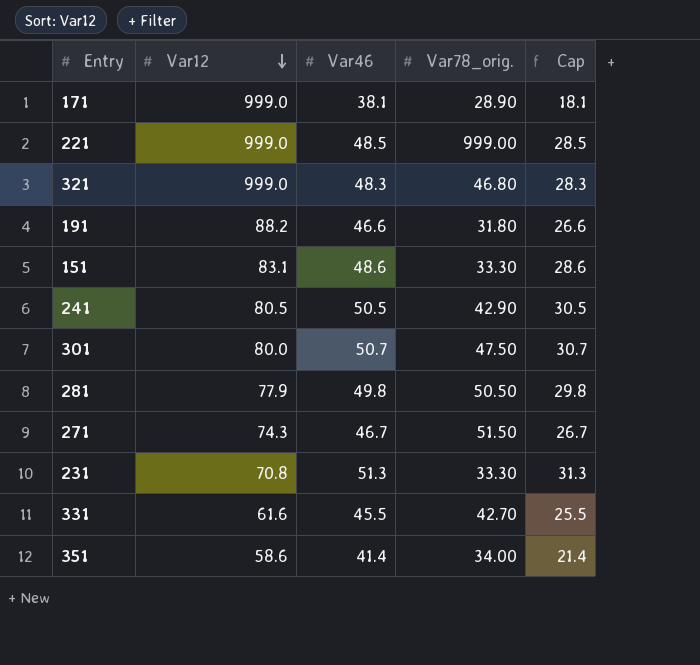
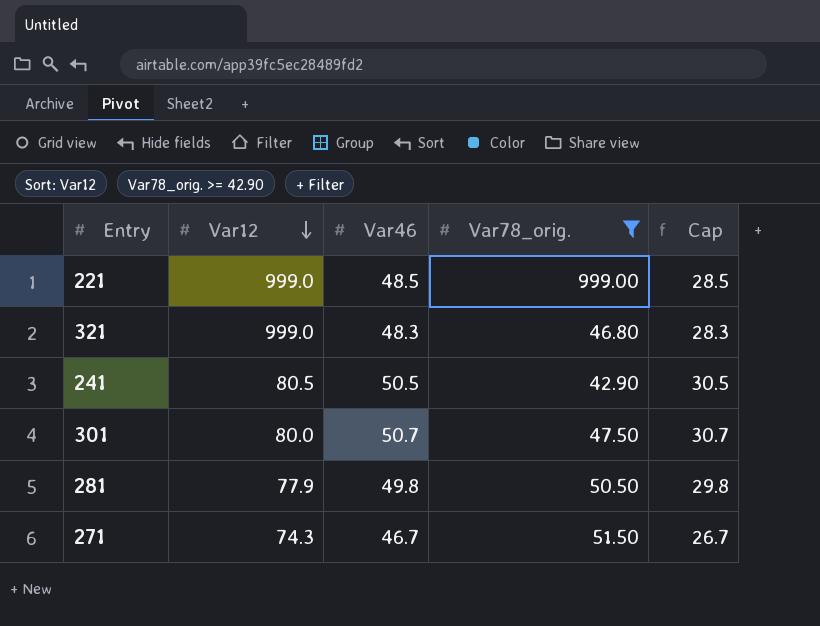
filter: none -> Var78_orig. >= 42.90

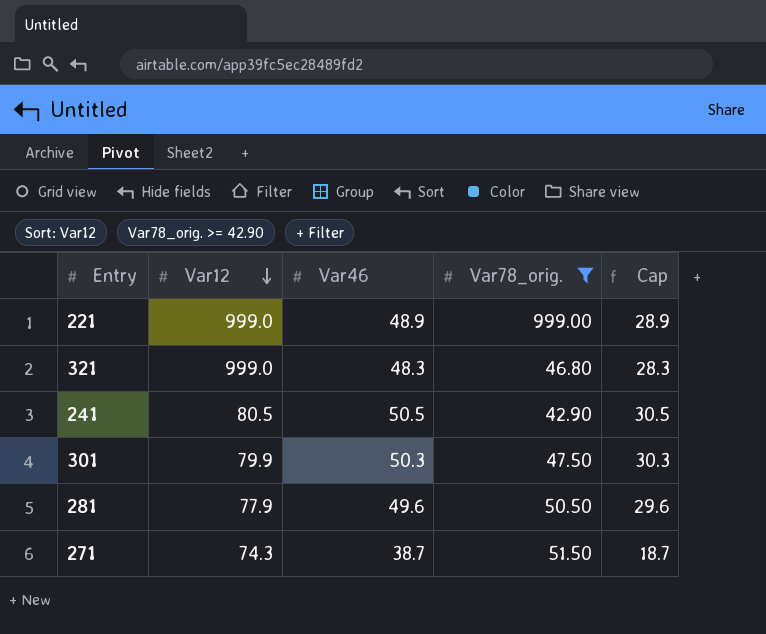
221 | Var46: 48.5 -> 48.9
221 | Cap: 28.5 -> 28.9
301 | Var12: 80.0 -> 79.9
301 | Var46: 50.7 -> 50.3
301 | Cap: 30.7 -> 30.3
281 | Var46: 49.8 -> 49.6
281 | Cap: 29.8 -> 29.6
271 | Var46: 46.7 -> 38.7
271 | Cap: 26.7 -> 18.7

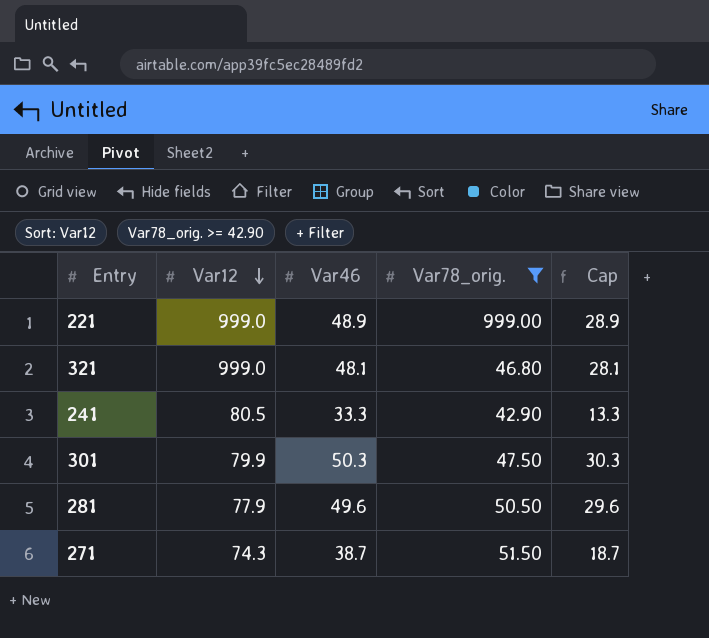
321 | Var46: 48.3 -> 48.1
321 | Cap: 28.3 -> 28.1
241 | Var46: 50.5 -> 33.3
241 | Cap: 30.5 -> 13.3

